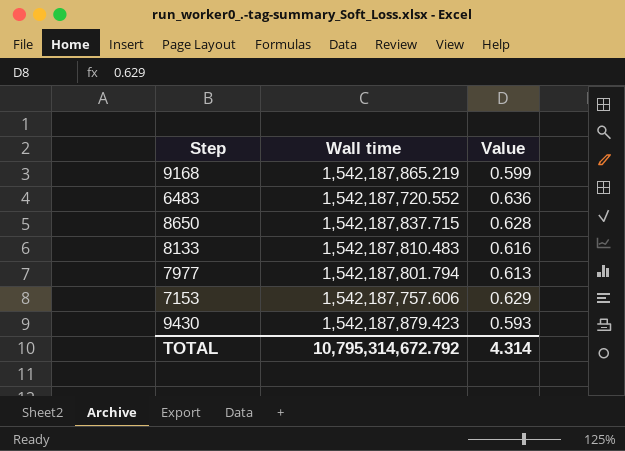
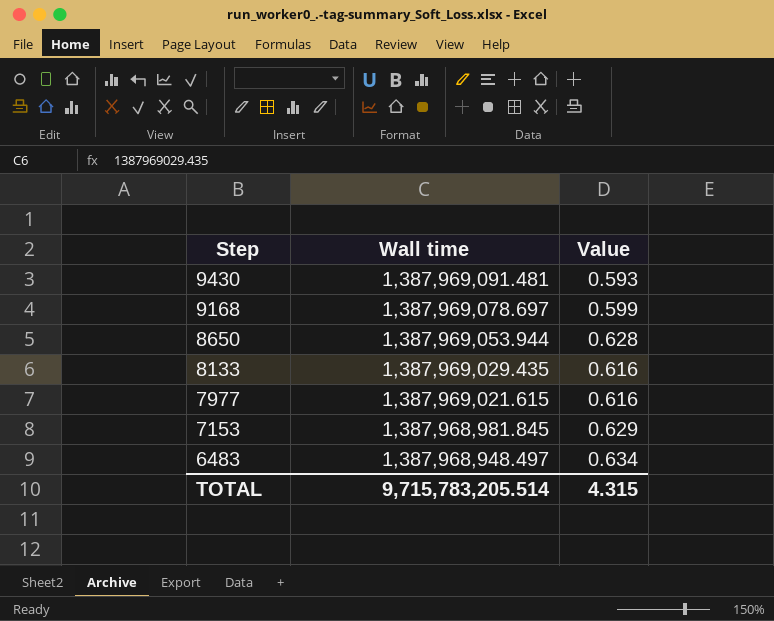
row order: none -> Step descending
9430 | Wall time: 1,542,187,879.423 -> 1,387,969,091.481
9168 | Wall time: 1,542,187,865.219 -> 1,387,969,078.697
8650 | Wall time: 1,542,187,837.715 -> 1,387,969,053.944
8133 | Wall time: 1,542,187,810.483 -> 1,387,969,029.435
7977 | Wall time: 1,542,187,801.794 -> 1,387,969,021.615
7977 | Value: 0.613 -> 0.616
7153 | Wall time: 1,542,187,757.606 -> 1,387,968,981.845
6483 | Wall time: 1,542,187,720.552 -> 1,387,968,948.497
6483 | Value: 0.636 -> 0.634
TOTAL | Wall time: 10,795,314,672.792 -> 9,715,783,205.514
TOTAL | Value: 4.314 -> 4.315

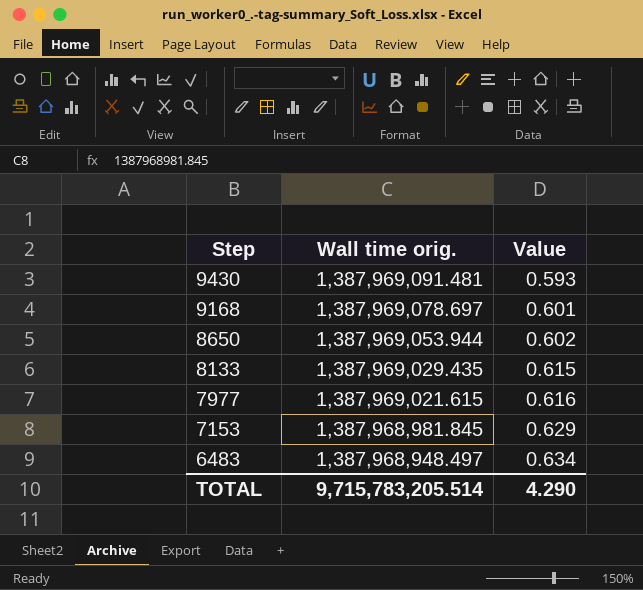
column name: Wall time -> Wall time orig.
9168 | Value: 0.599 -> 0.601
8650 | Value: 0.628 -> 0.602
8133 | Value: 0.616 -> 0.615
TOTAL | Value: 4.315 -> 4.290

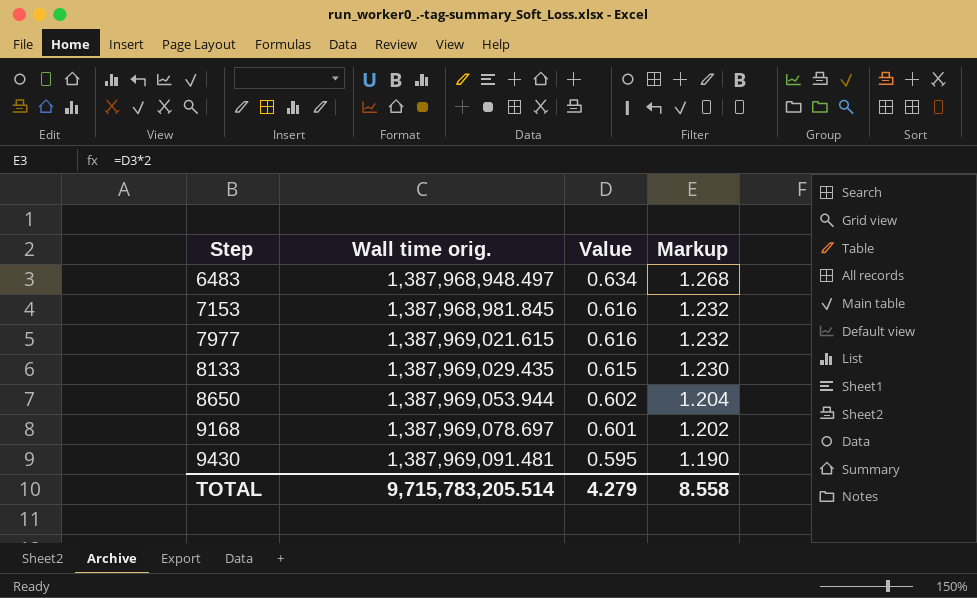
row order: Step descending -> Step ascending
column Markup | formula: none -> [Value] * 2
7153 | Value: 0.629 -> 0.616
9430 | Value: 0.593 -> 0.595
TOTAL | Value: 4.290 -> 4.279

